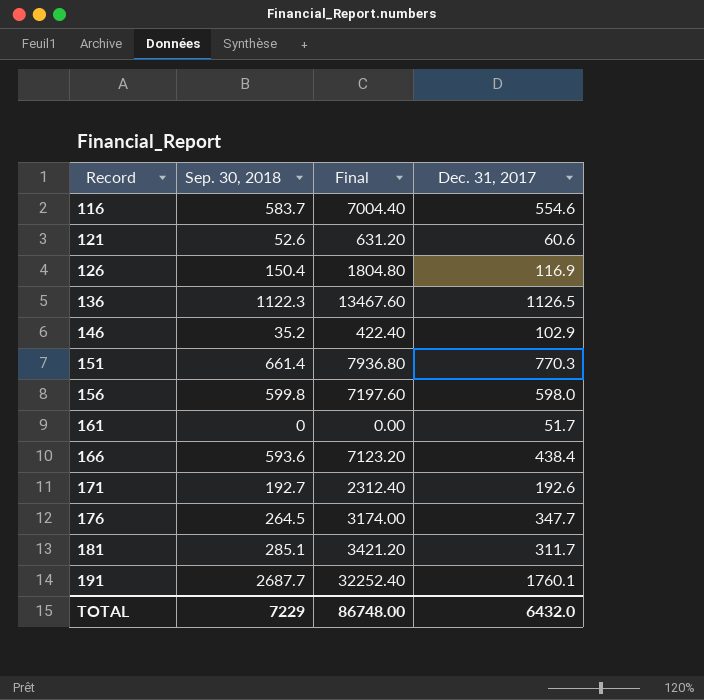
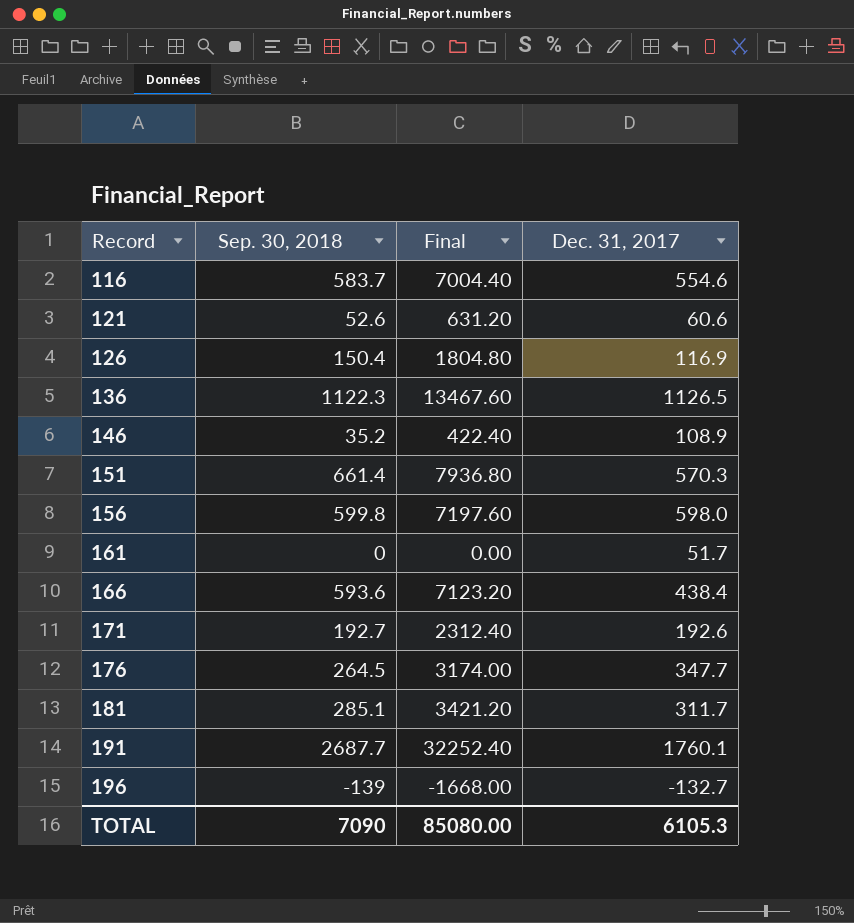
146 | Dec. 31, 2017: 102.9 -> 108.9
151 | Dec. 31, 2017: 770.3 -> 570.3
row 196: none -> -139 | -1668.00 | -132.7
TOTAL | Sep. 30, 2018: 7229 -> 7090
TOTAL | Final: 86748.00 -> 85080.00
TOTAL | Dec. 31, 2017: 6432.0 -> 6105.3

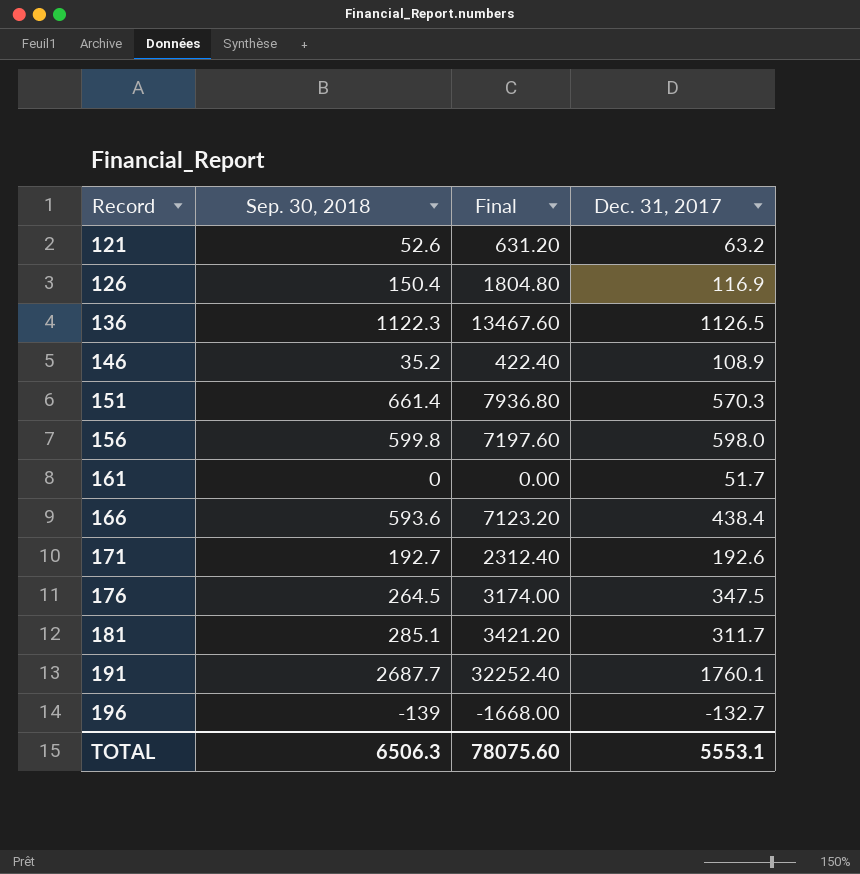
row 116: 583.7 | 7004.40 | 554.6 -> none
121 | Dec. 31, 2017: 60.6 -> 63.2
176 | Dec. 31, 2017: 347.7 -> 347.5
TOTAL | Sep. 30, 2018: 7090 -> 6506.3
TOTAL | Final: 85080.00 -> 78075.60
TOTAL | Dec. 31, 2017: 6105.3 -> 5553.1

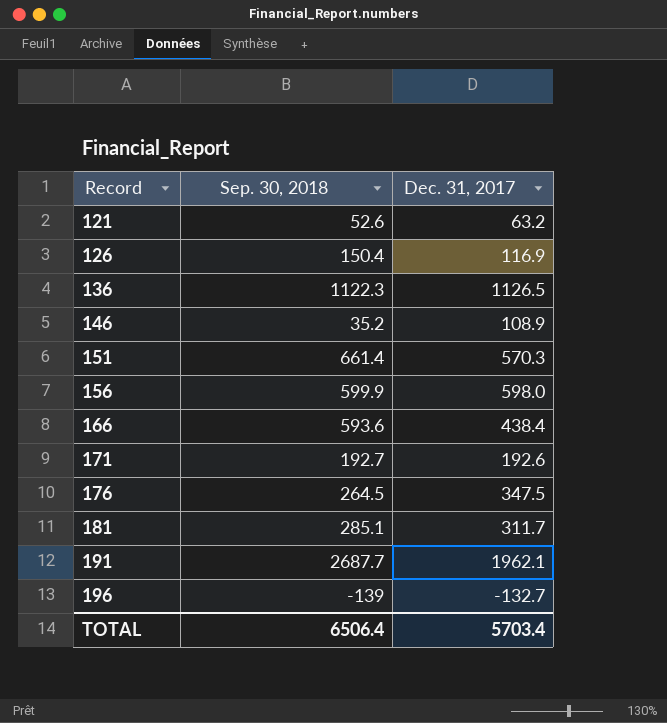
column Final | formula: [Sep. 30, 2018] * 12 -> none
row 161: 0 | 0.00 | 51.7 -> none
156 | Sep. 30, 2018: 599.8 -> 599.9
191 | Dec. 31, 2017: 1760.1 -> 1962.1
TOTAL | Sep. 30, 2018: 6506.3 -> 6506.4
TOTAL | Dec. 31, 2017: 5553.1 -> 5703.4

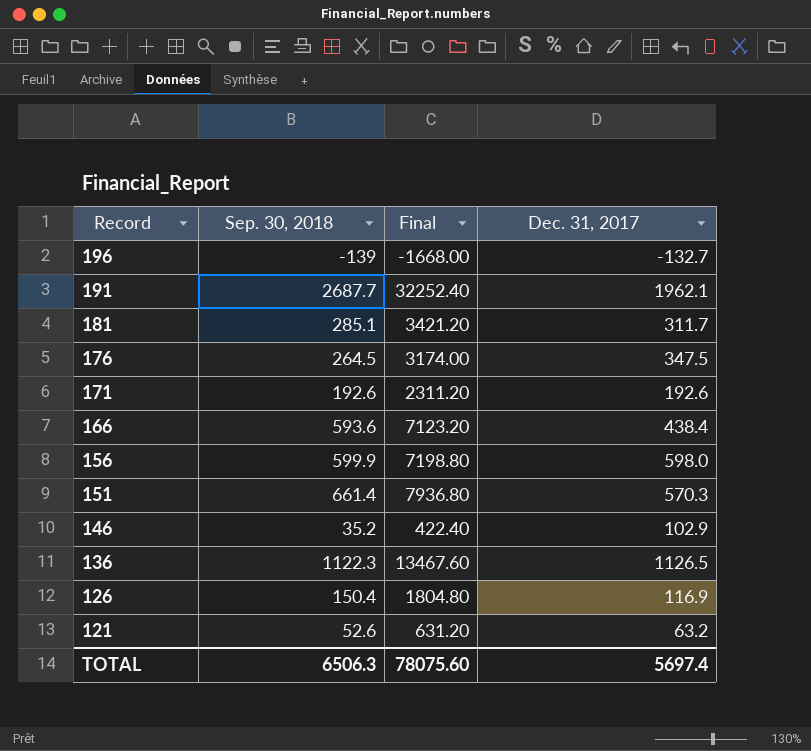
row order: Record ascending -> Record descending
column Final | formula: none -> [Sep. 30, 2018] * 12
171 | Sep. 30, 2018: 192.7 -> 192.6
146 | Dec. 31, 2017: 108.9 -> 102.9
TOTAL | Sep. 30, 2018: 6506.4 -> 6506.3
TOTAL | Dec. 31, 2017: 5703.4 -> 5697.4

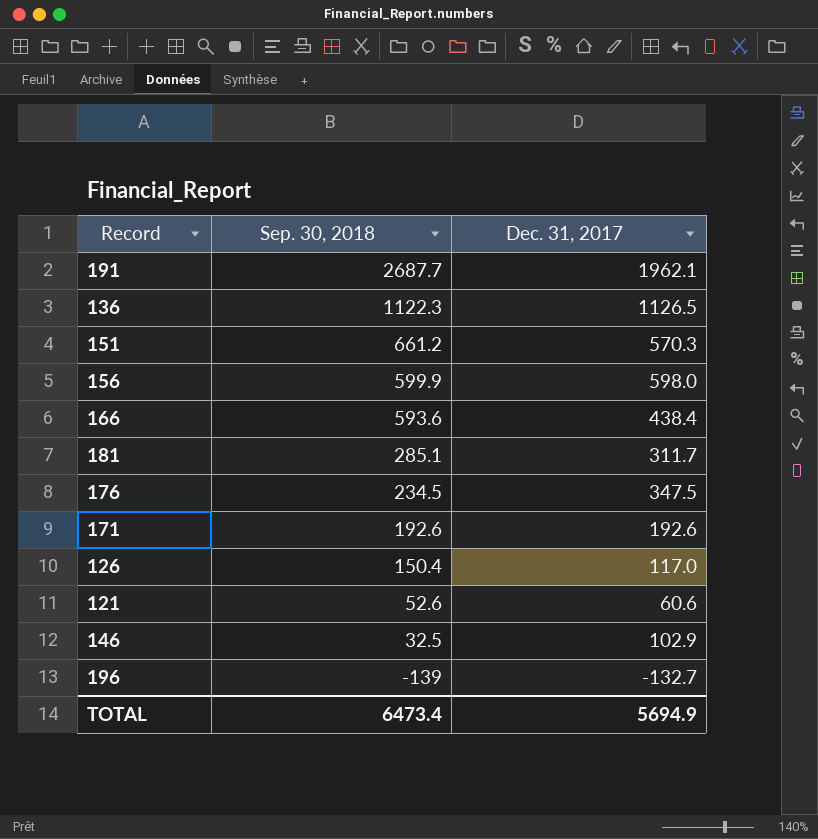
row order: Record descending -> Sep. 30, 2018 descending
column Final | formula: [Sep. 30, 2018] * 12 -> none
151 | Sep. 30, 2018: 661.4 -> 661.2
176 | Sep. 30, 2018: 264.5 -> 234.5
126 | Dec. 31, 2017: 116.9 -> 117.0
121 | Dec. 31, 2017: 63.2 -> 60.6
146 | Sep. 30, 2018: 35.2 -> 32.5
TOTAL | Sep. 30, 2018: 6506.3 -> 6473.4
TOTAL | Dec. 31, 2017: 5697.4 -> 5694.9

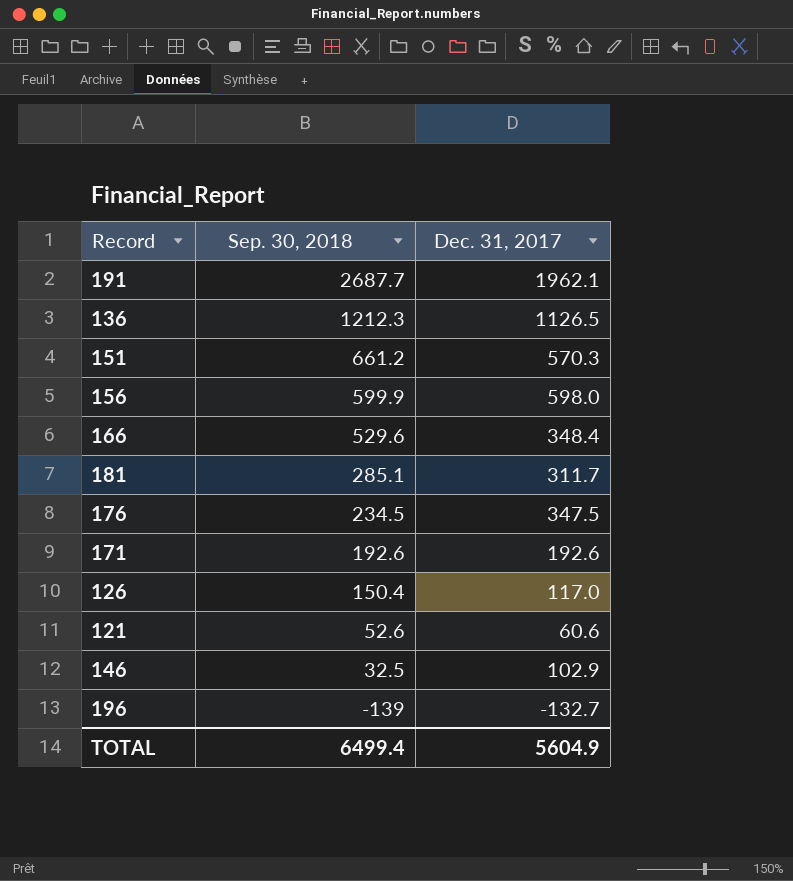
136 | Sep. 30, 2018: 1122.3 -> 1212.3
166 | Sep. 30, 2018: 593.6 -> 529.6
166 | Dec. 31, 2017: 438.4 -> 348.4
TOTAL | Sep. 30, 2018: 6473.4 -> 6499.4
TOTAL | Dec. 31, 2017: 5694.9 -> 5604.9

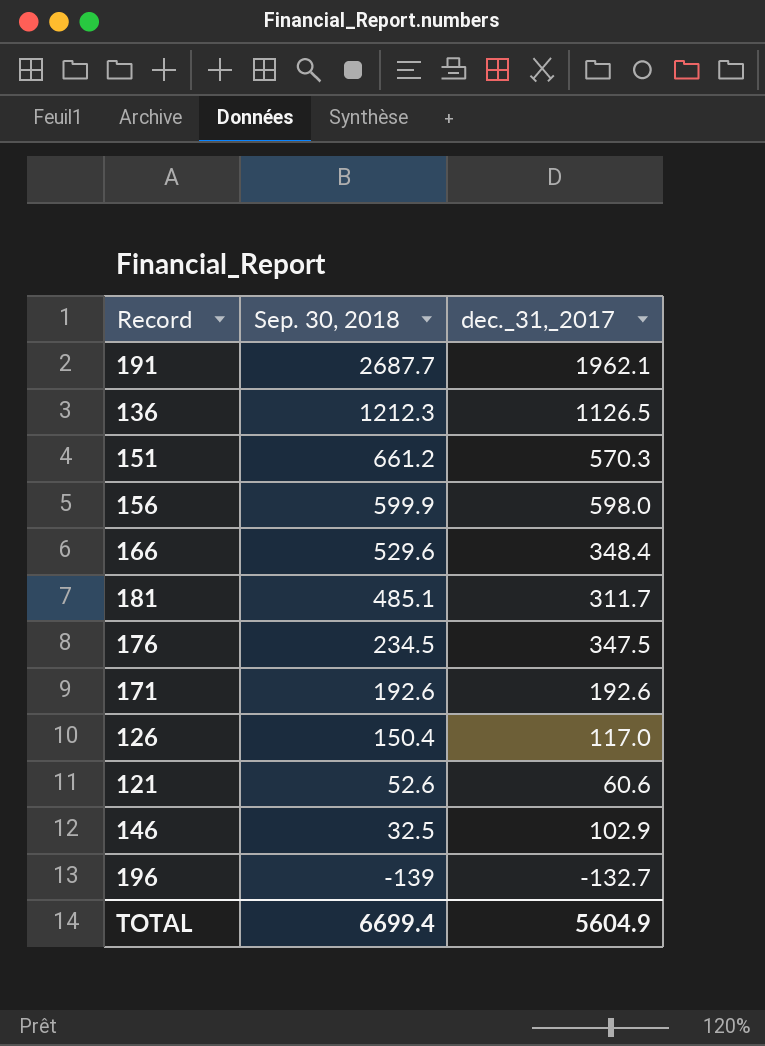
column name: Dec. 31, 2017 -> dec._31,_2017
181 | Sep. 30, 2018: 285.1 -> 485.1
TOTAL | Sep. 30, 2018: 6499.4 -> 6699.4

